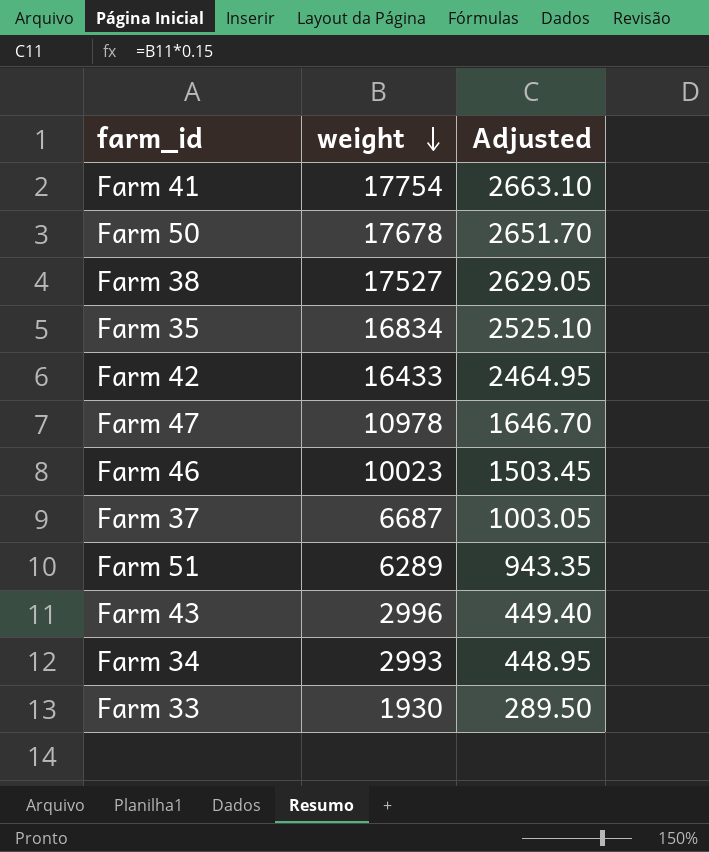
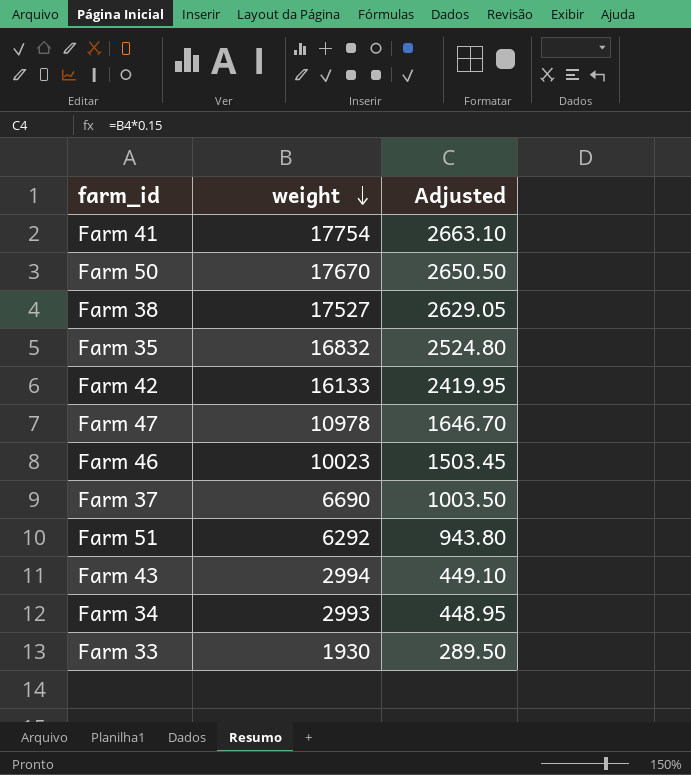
Farm 50 | weight: 17678 -> 17670
Farm 50 | Adjusted: 2651.70 -> 2650.50
Farm 35 | weight: 16834 -> 16832
Farm 35 | Adjusted: 2525.10 -> 2524.80
Farm 42 | weight: 16433 -> 16133
Farm 42 | Adjusted: 2464.95 -> 2419.95
Farm 37 | weight: 6687 -> 6690
Farm 37 | Adjusted: 1003.05 -> 1003.50
Farm 51 | weight: 6289 -> 6292
Farm 51 | Adjusted: 943.35 -> 943.80
Farm 43 | weight: 2996 -> 2994
Farm 43 | Adjusted: 449.40 -> 449.10

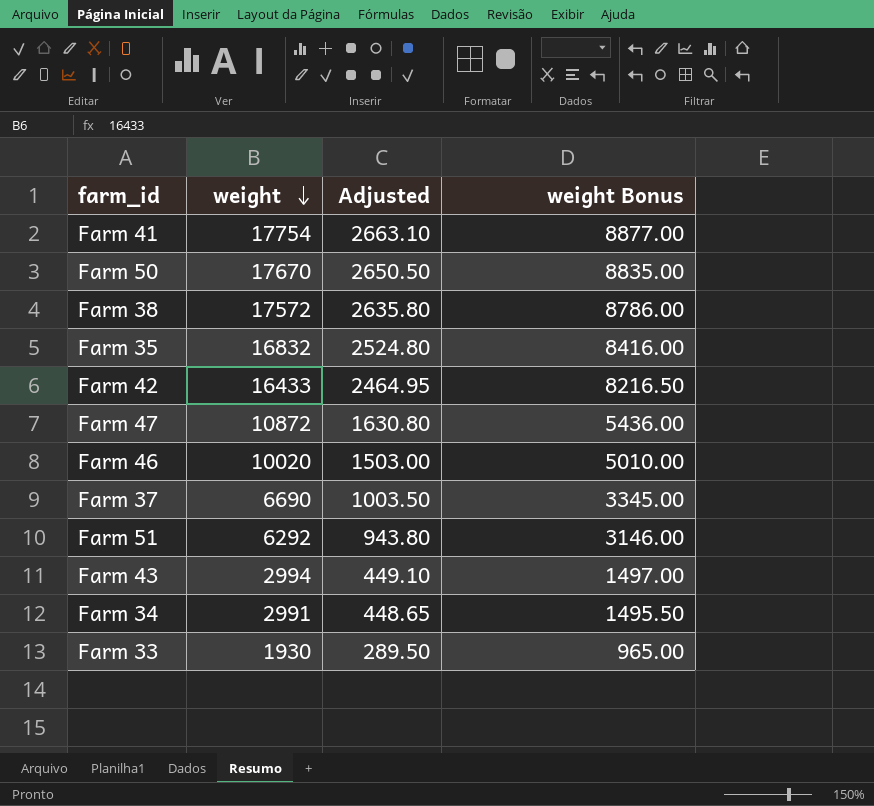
column weight Bonus | formula: none -> [weight] * 0.5
Farm 38 | weight: 17527 -> 17572
Farm 38 | Adjusted: 2629.05 -> 2635.80
Farm 42 | weight: 16133 -> 16433
Farm 42 | Adjusted: 2419.95 -> 2464.95
Farm 47 | weight: 10978 -> 10872
Farm 47 | Adjusted: 1646.70 -> 1630.80
Farm 46 | weight: 10023 -> 10020
Farm 46 | Adjusted: 1503.45 -> 1503.00
Farm 34 | weight: 2993 -> 2991
Farm 34 | Adjusted: 448.95 -> 448.65

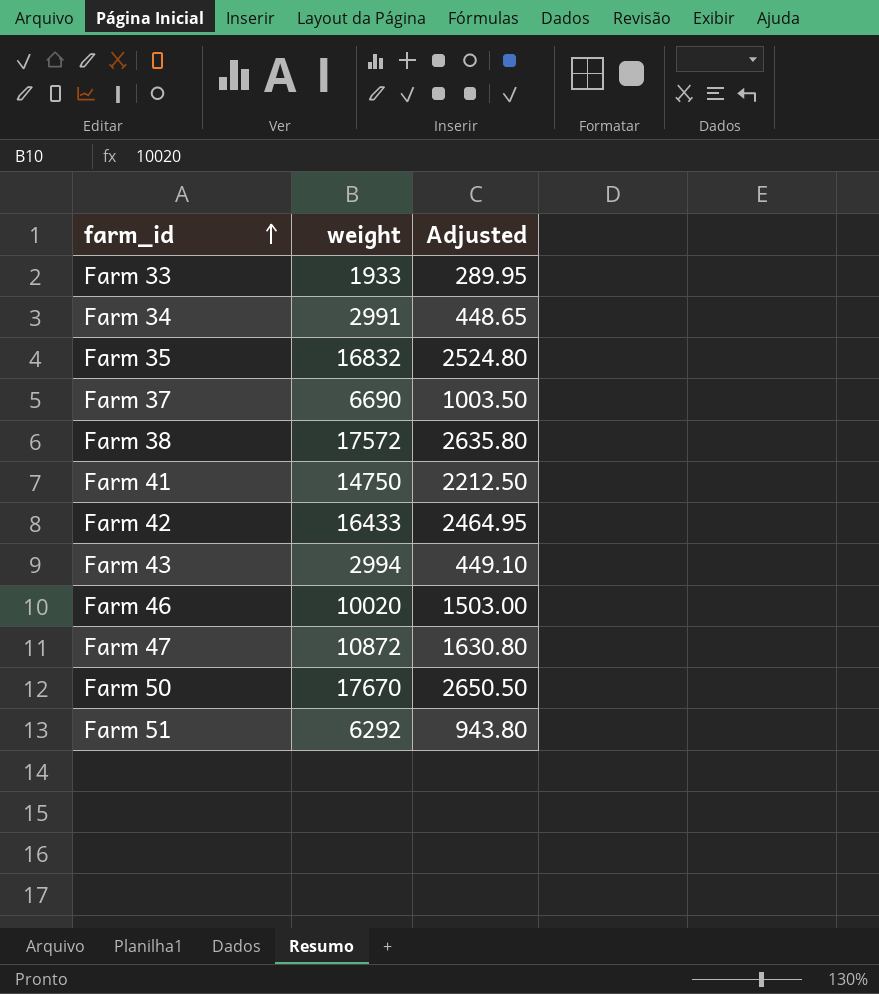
row order: weight descending -> farm_id ascending
column weight Bonus | formula: [weight] * 0.5 -> none
Farm 33 | weight: 1930 -> 1933
Farm 33 | Adjusted: 289.50 -> 289.95
Farm 41 | weight: 17754 -> 14750
Farm 41 | Adjusted: 2663.10 -> 2212.50

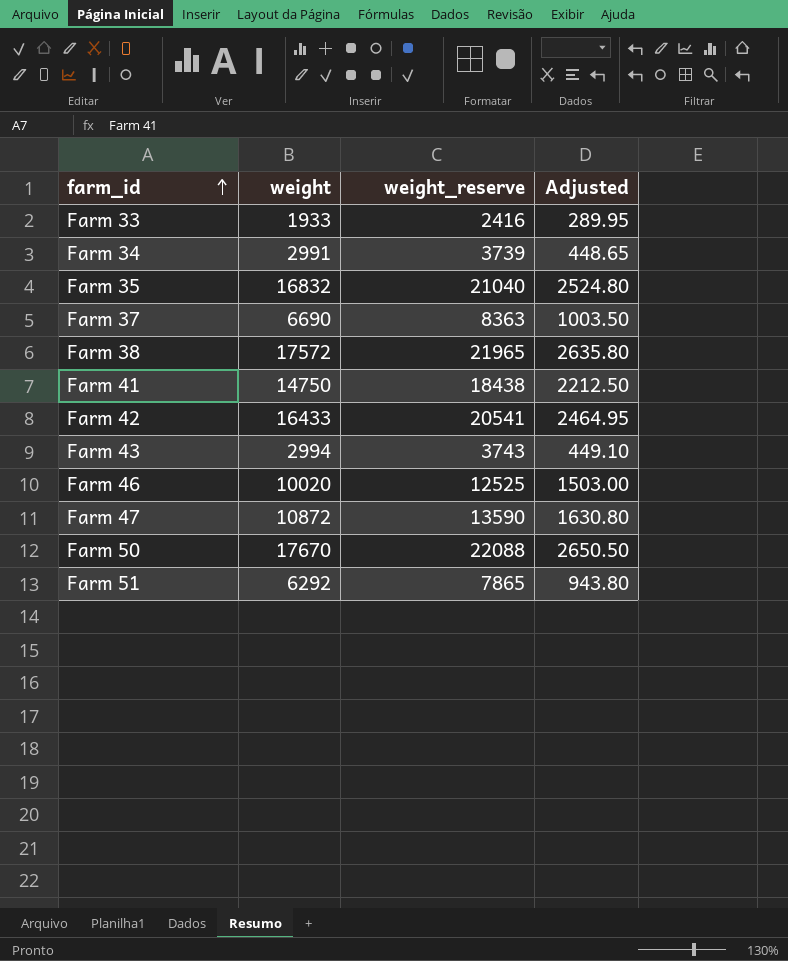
column weight_reserve | formula: none -> [weight] * 1.25

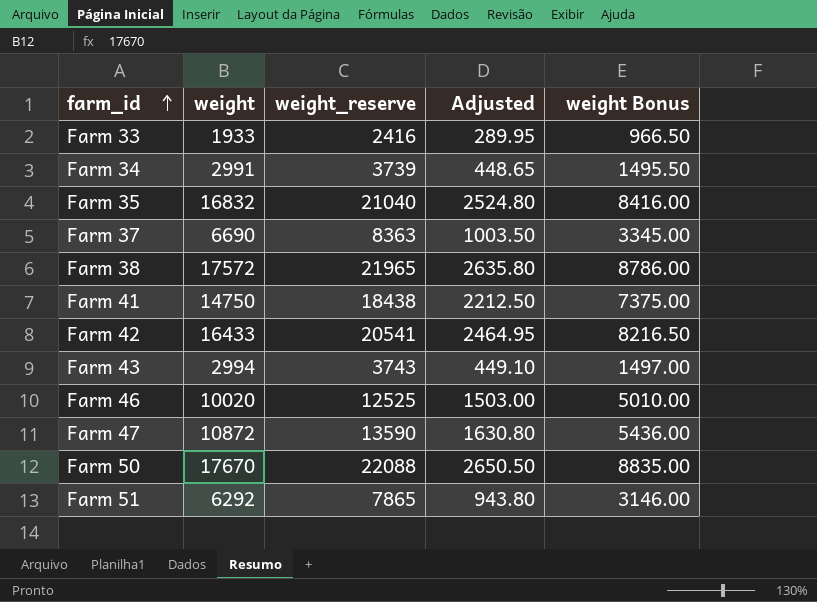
column weight Bonus | formula: none -> [weight] * 0.5

